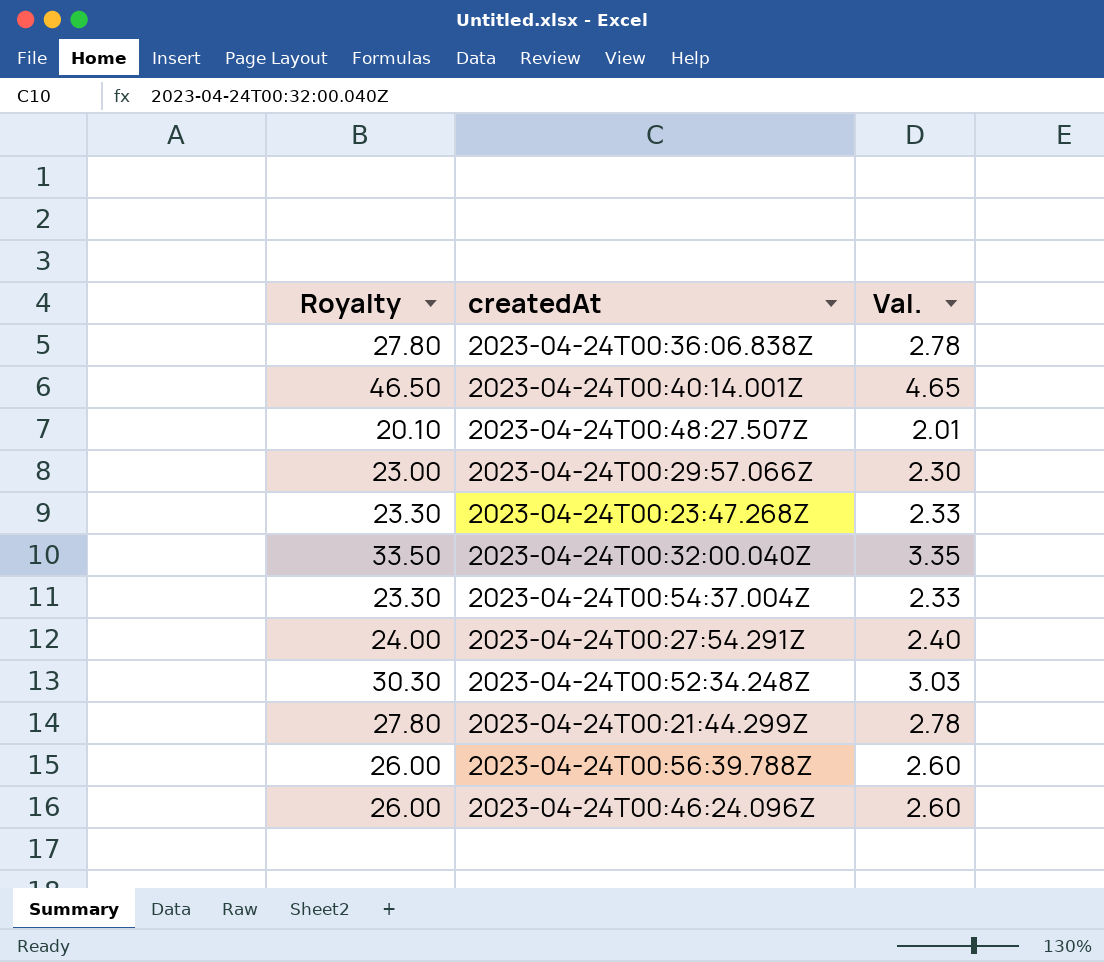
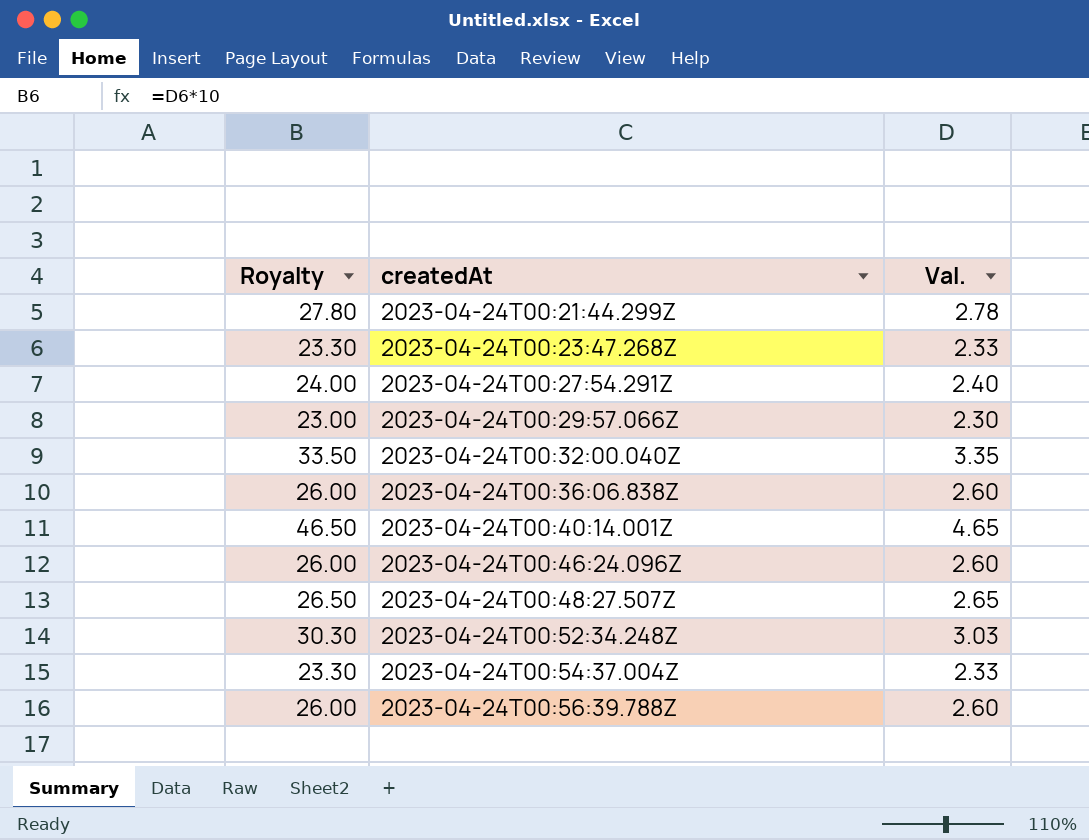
row order: none -> createdAt ascending
2023-04-24T00:36:06.838Z | Royalty: 27.80 -> 26.00
2023-04-24T00:36:06.838Z | Val.: 2.78 -> 2.60
2023-04-24T00:48:27.507Z | Royalty: 20.10 -> 26.50
2023-04-24T00:48:27.507Z | Val.: 2.01 -> 2.65

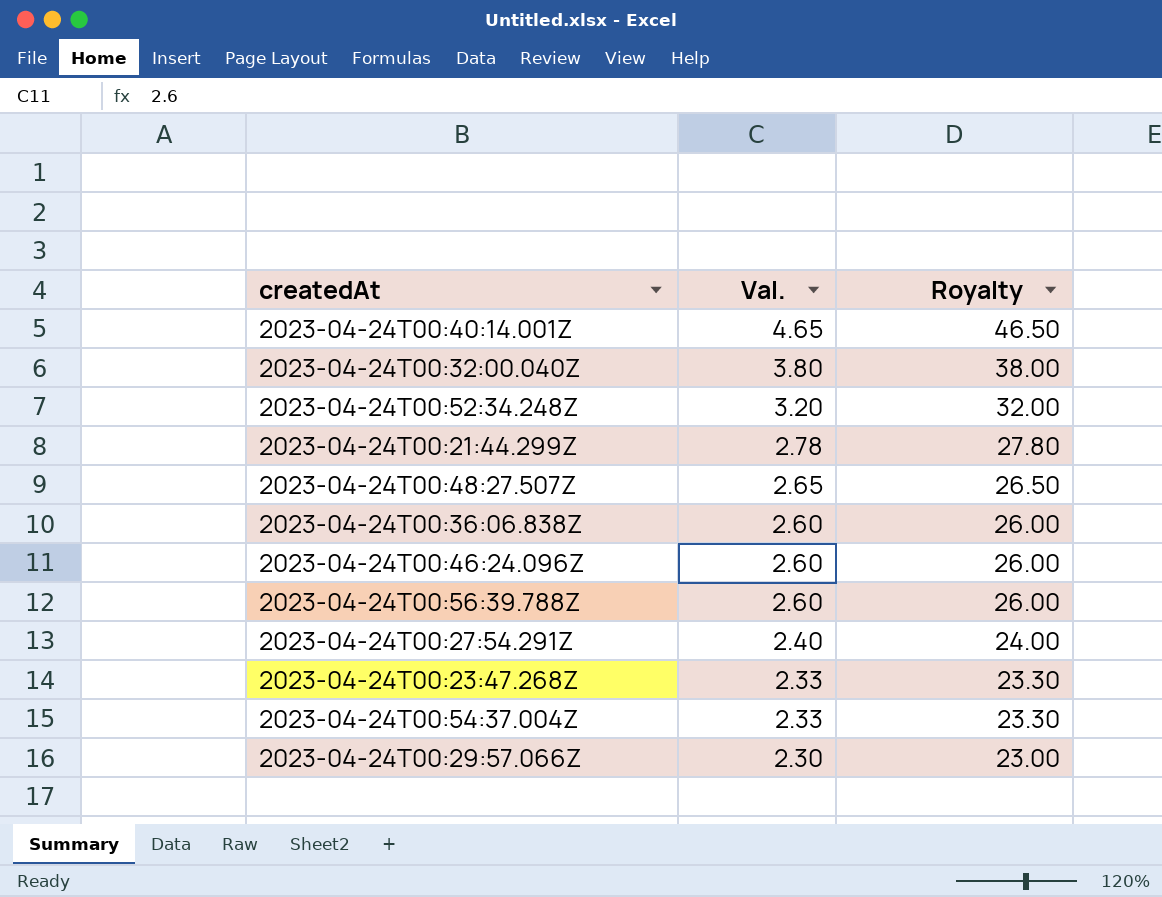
row order: createdAt ascending -> Val. descending
column Royalty | position: 1 -> 3
2023-04-24T00:32:00.040Z | Val.: 3.35 -> 3.80
2023-04-24T00:32:00.040Z | Royalty: 33.50 -> 38.00
2023-04-24T00:52:34.248Z | Val.: 3.03 -> 3.20
2023-04-24T00:52:34.248Z | Royalty: 30.30 -> 32.00

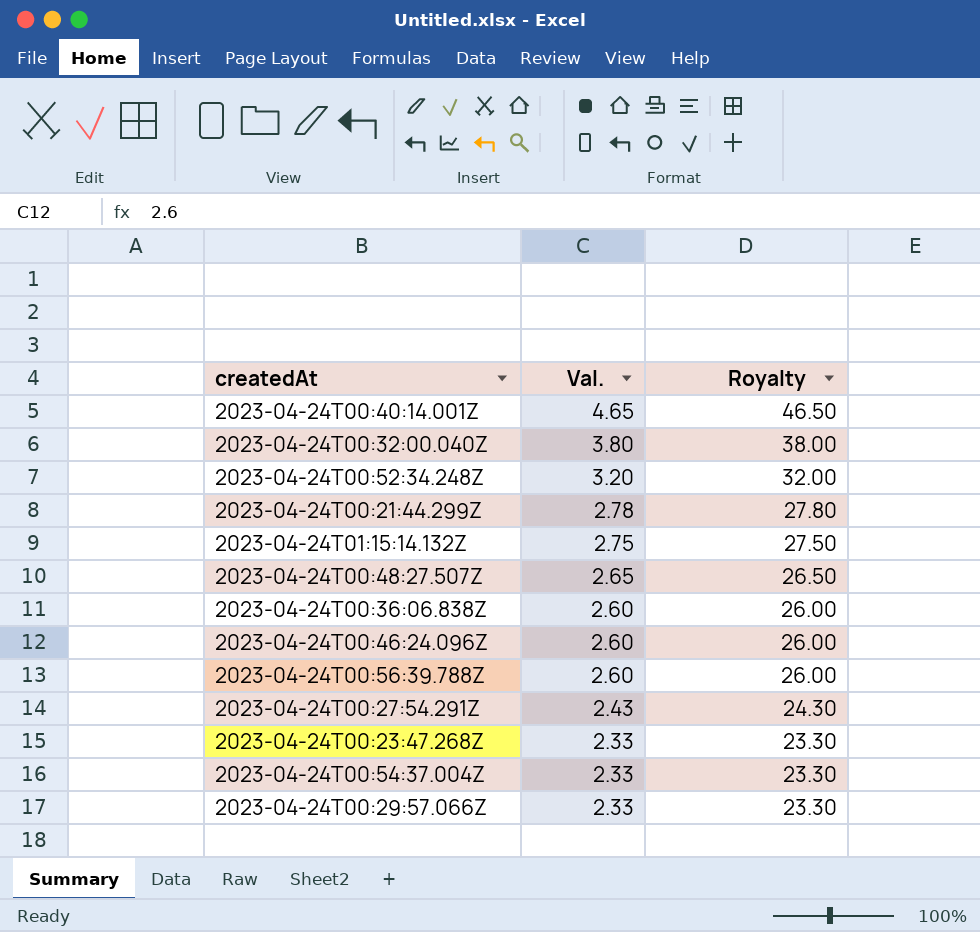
row 2023-04-24T01:15:14.132Z: none -> 2.75 | 27.50
2023-04-24T00:27:54.291Z | Val.: 2.40 -> 2.43
2023-04-24T00:27:54.291Z | Royalty: 24.00 -> 24.30
2023-04-24T00:29:57.066Z | Val.: 2.30 -> 2.33
2023-04-24T00:29:57.066Z | Royalty: 23.00 -> 23.30

